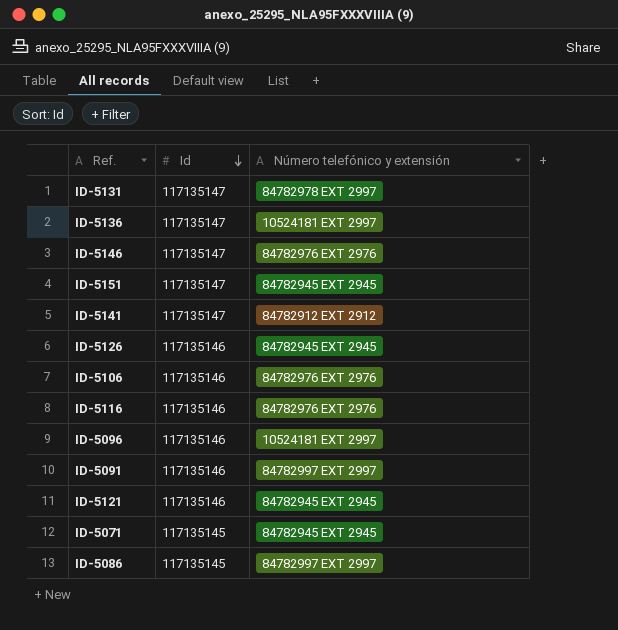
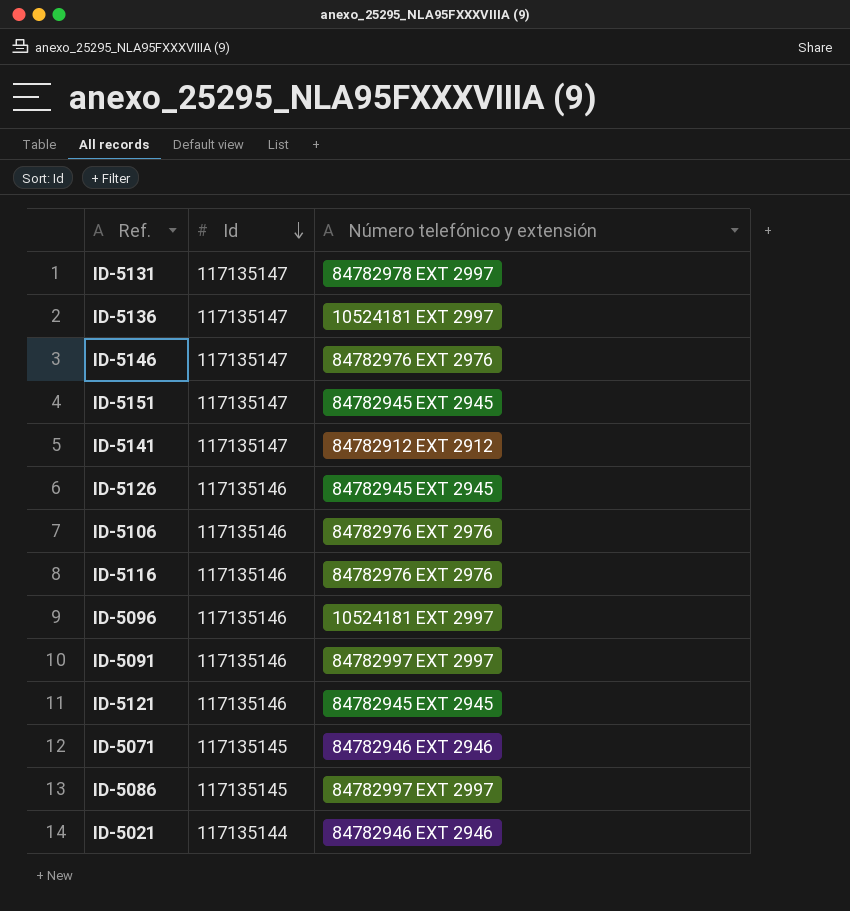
ID-5071 | Número telefónico y extensión: 84782945 EXT 2945 -> 84782946 EXT 2946
row ID-5021: none -> 117135144 | 84782946 EXT 2946

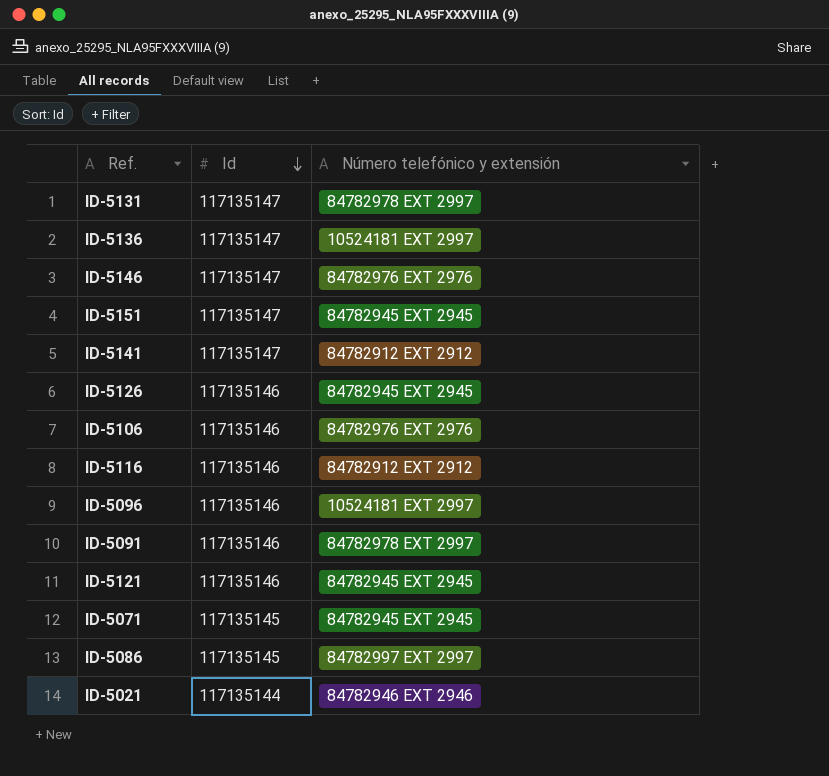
ID-5116 | Número telefónico y extensión: 84782976 EXT 2976 -> 84782912 EXT 2912
ID-5091 | Número telefónico y extensión: 84782997 EXT 2997 -> 84782978 EXT 2997
ID-5071 | Número telefónico y extensión: 84782946 EXT 2946 -> 84782945 EXT 2945

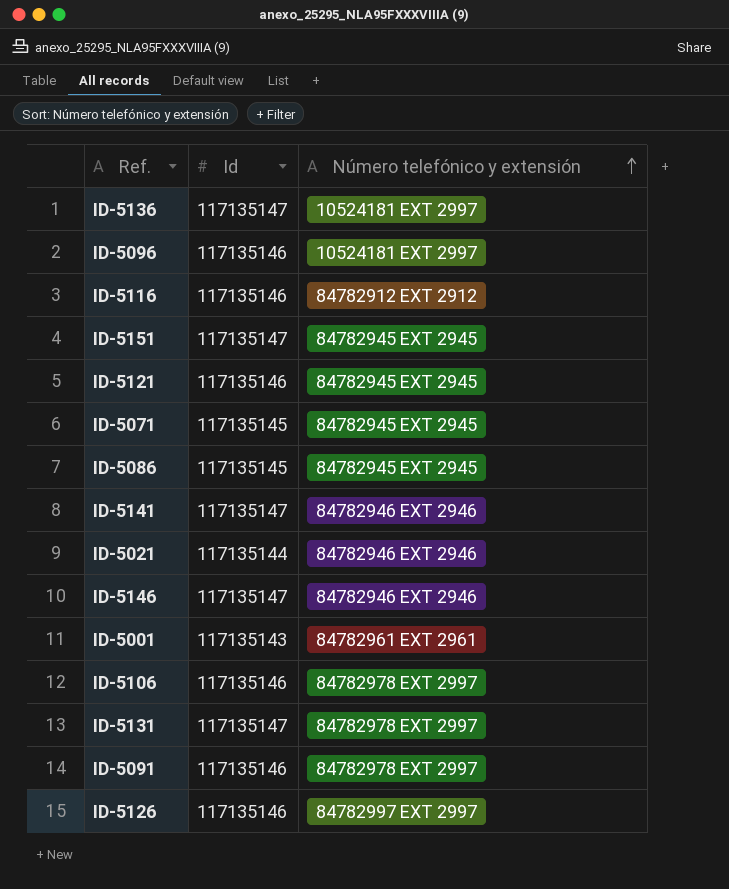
row order: Id descending -> Número telefónico y extensión ascending
ID-5086 | Número telefónico y extensión: 84782997 EXT 2997 -> 84782945 EXT 2945
ID-5141 | Número telefónico y extensión: 84782912 EXT 2912 -> 84782946 EXT 2946
ID-5146 | Número telefónico y extensión: 84782976 EXT 2976 -> 84782946 EXT 2946
row ID-5001: none -> 117135143 | 84782961 EXT 2961
ID-5106 | Número telefónico y extensión: 84782976 EXT 2976 -> 84782978 EXT 2997
ID-5126 | Número telefónico y extensión: 84782945 EXT 2945 -> 84782997 EXT 2997

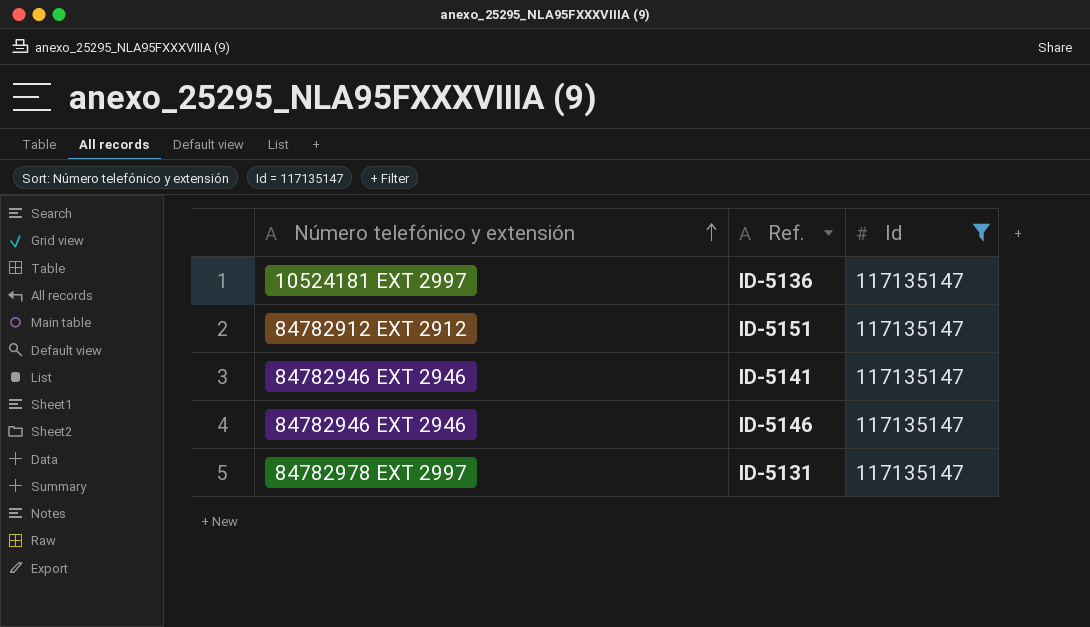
filter: none -> Id = 117135147
column Número telefónico y extensión | position: 3 -> 1
ID-5151 | Número telefónico y extensión: 84782945 EXT 2945 -> 84782912 EXT 2912

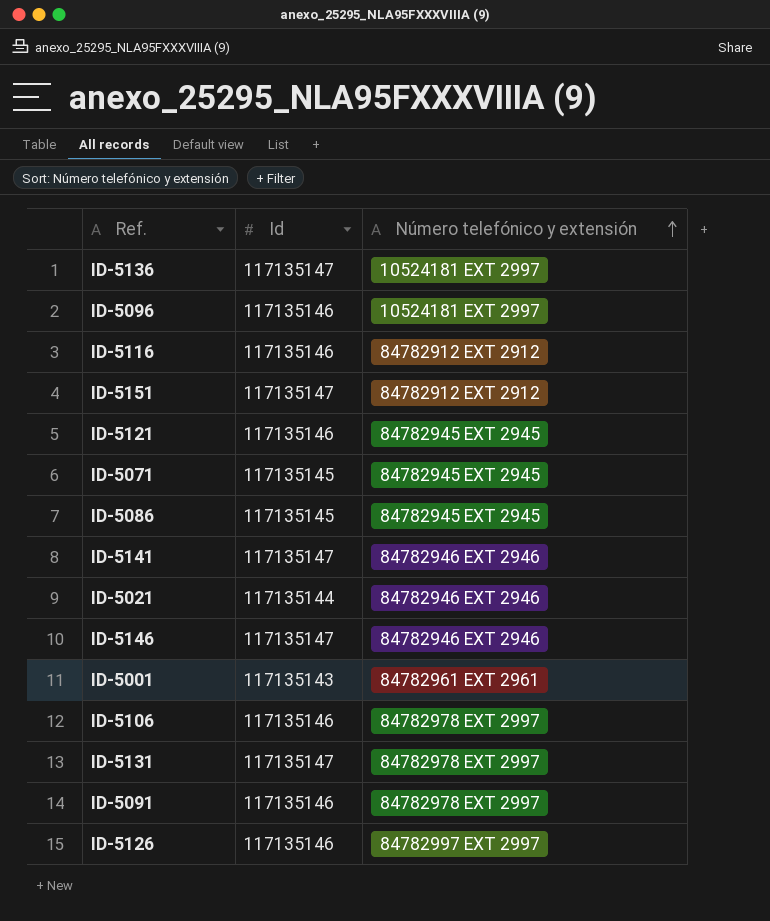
filter: Id = 117135147 -> none
column Número telefónico y extensión | position: 1 -> 3

